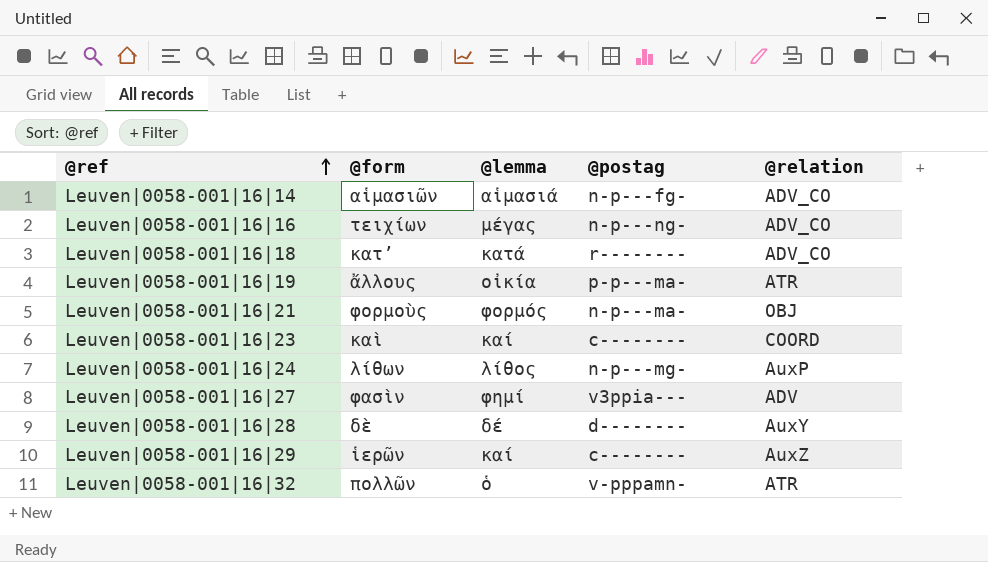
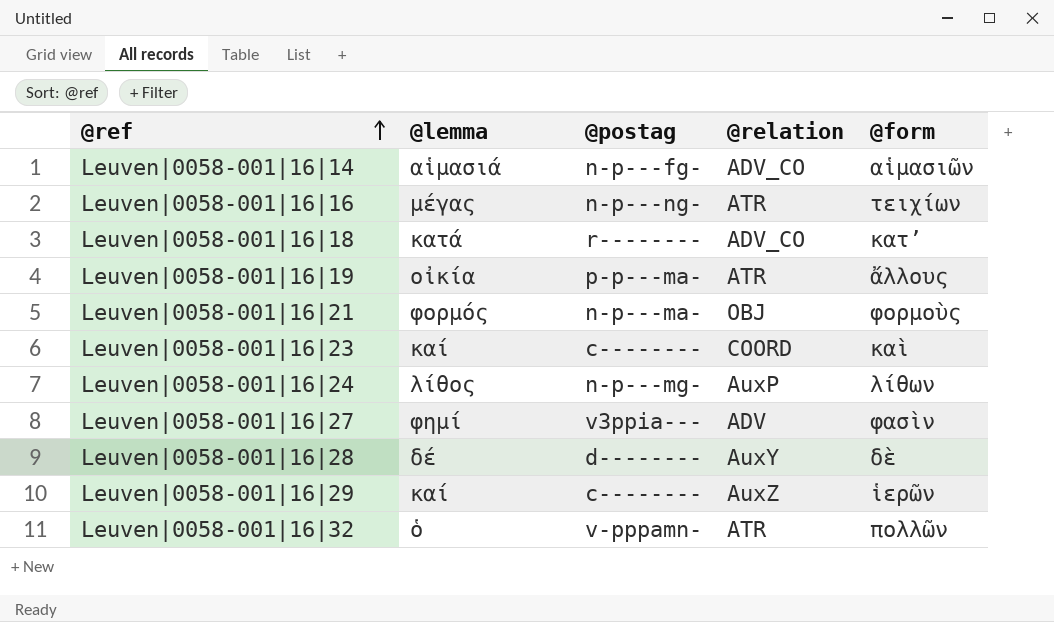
column @form | position: 2 -> 5
Leuven|0058-001|16|16 | @relation: ADV_CO -> ATR

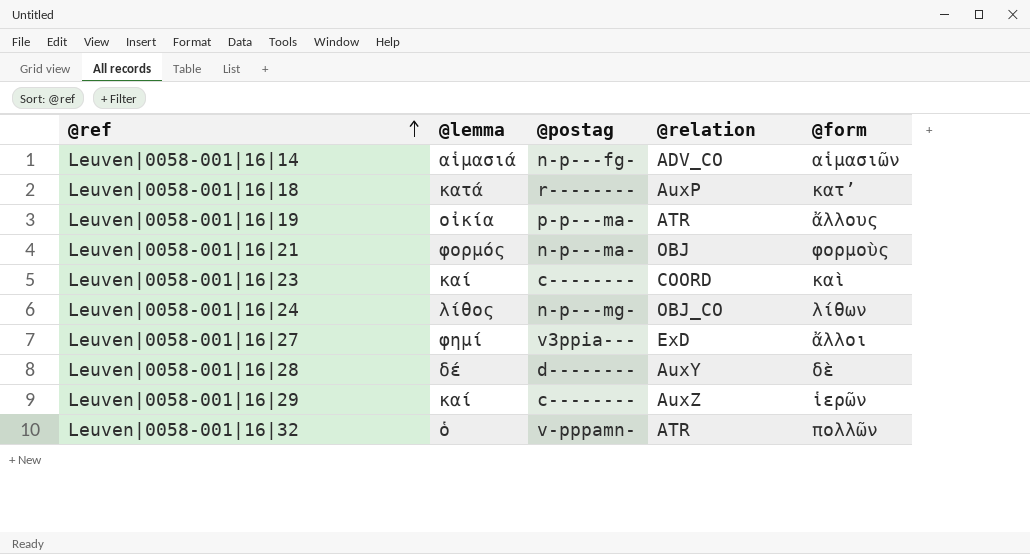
row Leuven|0058-001|16|16: μέγας | n-p---ng- | ATR | τειχίων -> none
Leuven|0058-001|16|18 | @relation: ADV_CO -> AuxP
Leuven|0058-001|16|24 | @relation: AuxP -> OBJ_CO
Leuven|0058-001|16|27 | @relation: ADV -> ExD
Leuven|0058-001|16|27 | @form: φασὶν -> ἄλλοι

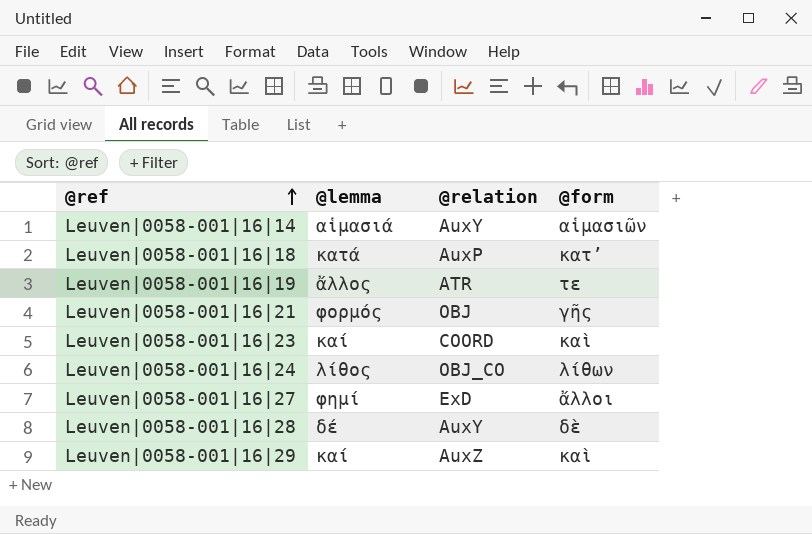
column @postag | position: 3 -> none
row Leuven|0058-001|16|32: ὁ | v-pppamn- | ATR | πολλῶν -> none
Leuven|0058-001|16|14 | @relation: ADV_CO -> AuxY
Leuven|0058-001|16|19 | @lemma: οἰκία -> ἄλλος
Leuven|0058-001|16|19 | @form: ἄλλους -> τε
Leuven|0058-001|16|21 | @form: φορμοὺς -> γῆς
Leuven|0058-001|16|29 | @form: ἱερῶν -> καὶ

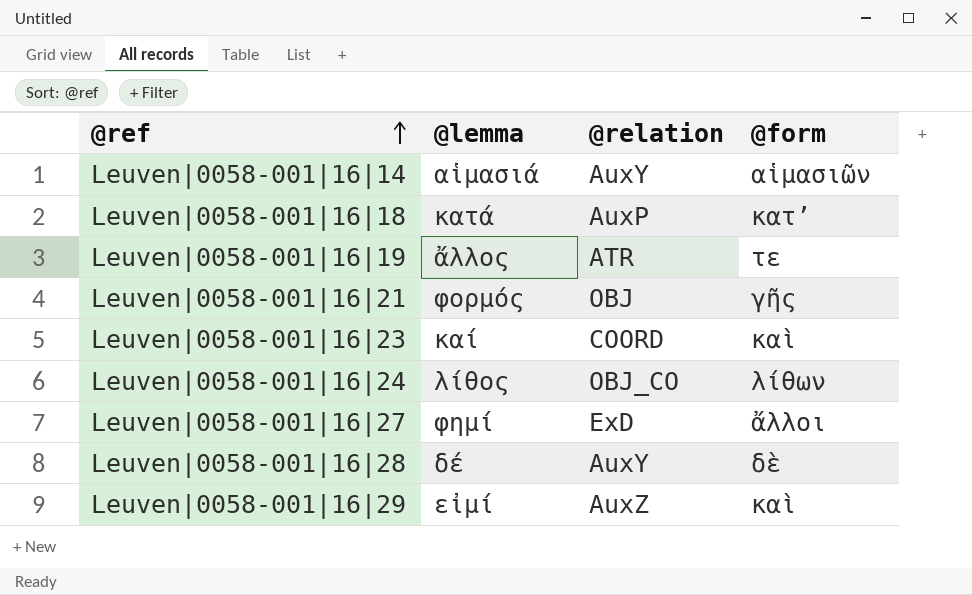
Leuven|0058-001|16|29 | @lemma: καί -> εἰμί

